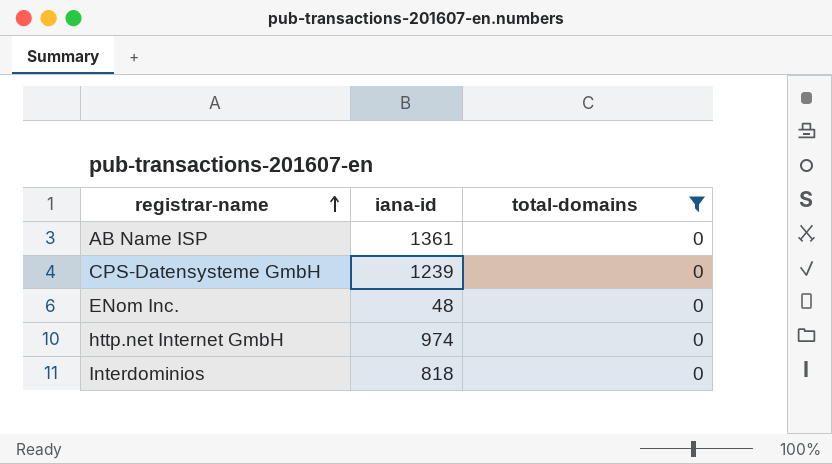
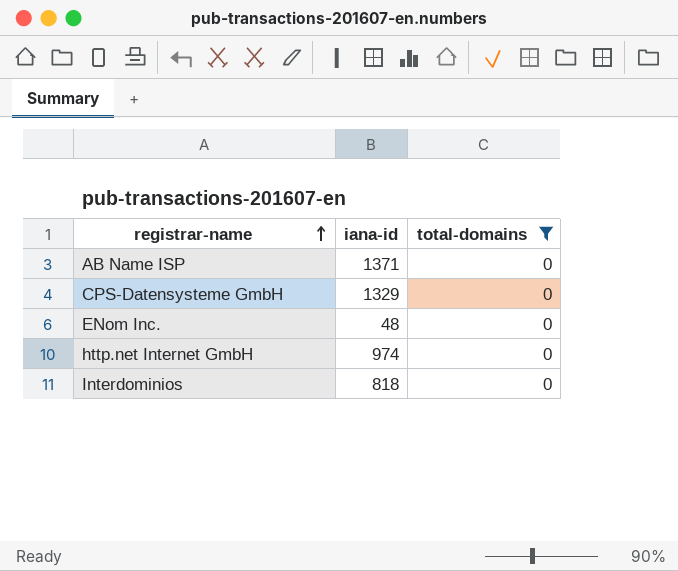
AB Name ISP | iana-id: 1361 -> 1371
CPS-Datensysteme GmbH | iana-id: 1239 -> 1329

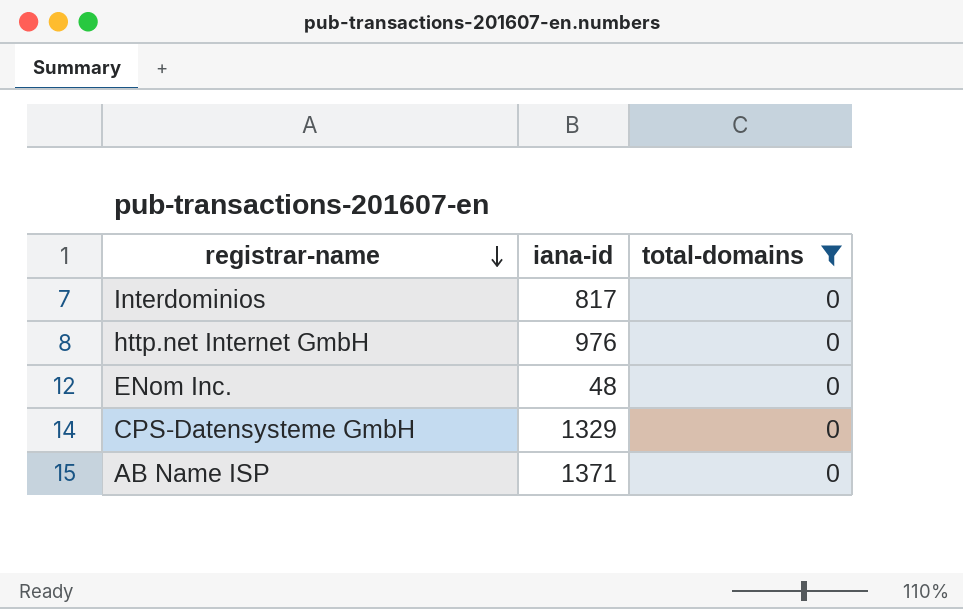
row order: registrar-name ascending -> registrar-name descending
Interdominios | iana-id: 818 -> 817
http.net Internet GmbH | iana-id: 974 -> 976

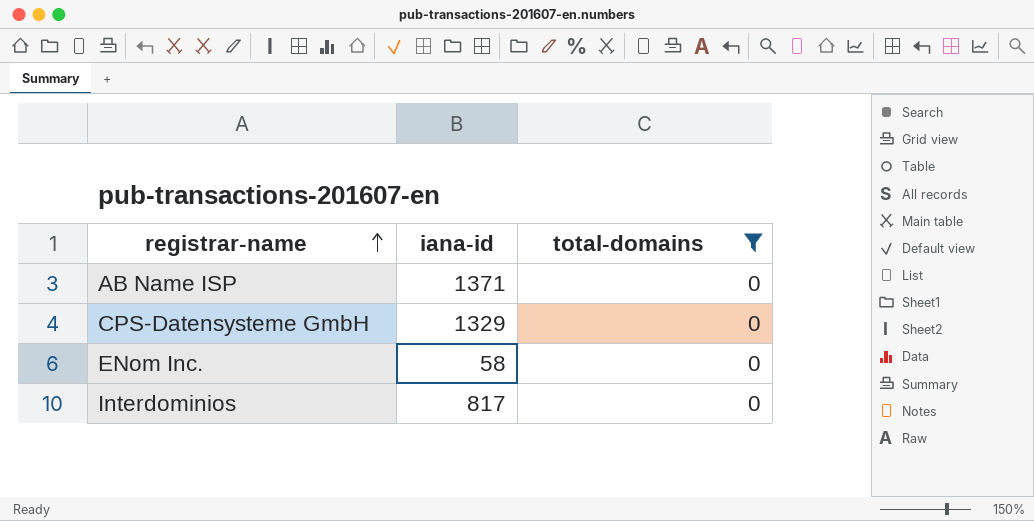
row order: registrar-name descending -> registrar-name ascending
row http.net Internet GmbH: 976 | 0 -> none
ENom Inc. | iana-id: 48 -> 58

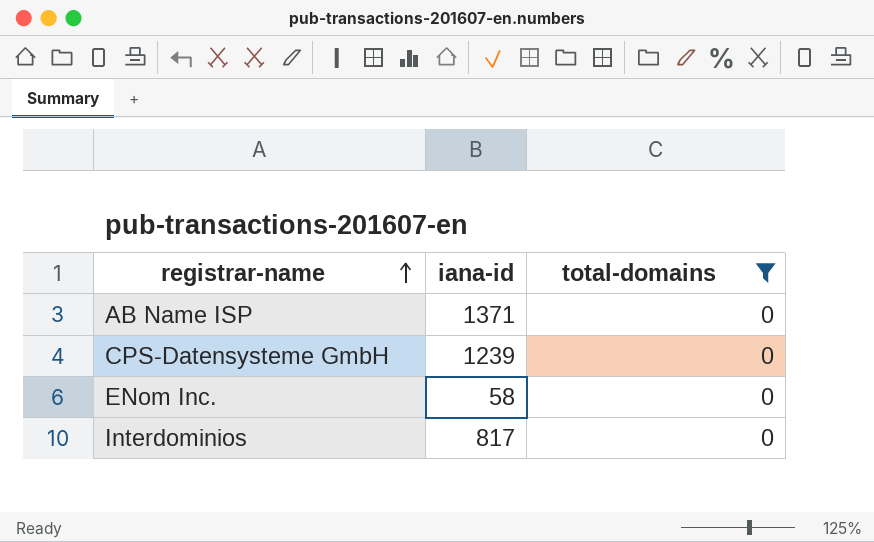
CPS-Datensysteme GmbH | iana-id: 1329 -> 1239

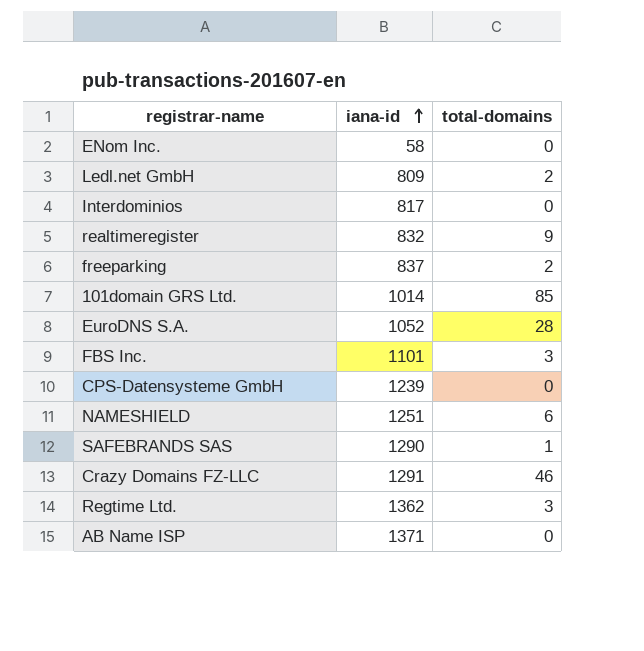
filter: total-domains = 0 -> none
row order: registrar-name ascending -> iana-id ascending

